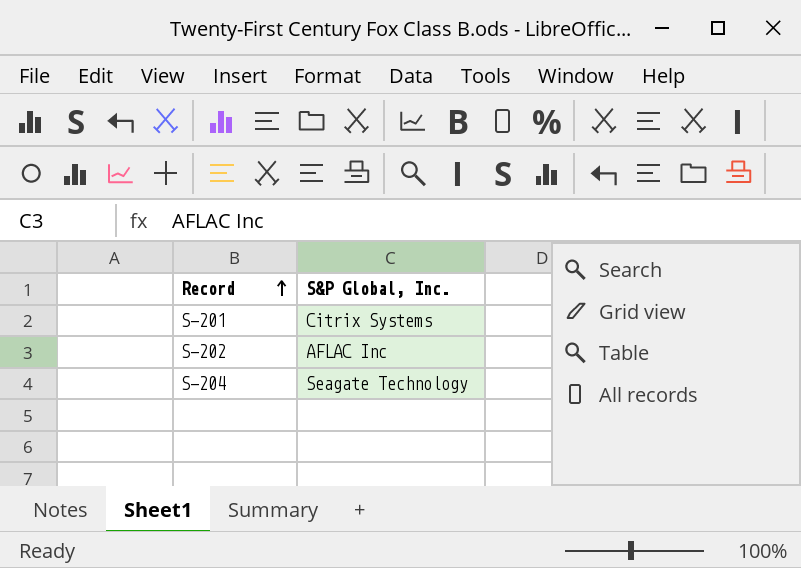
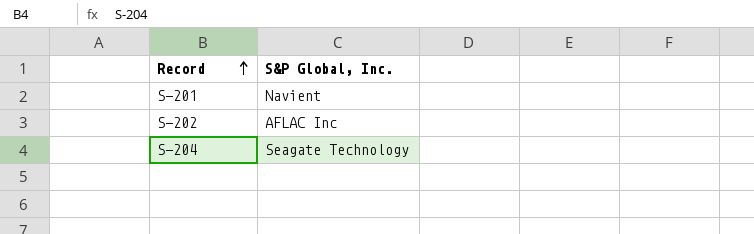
S-201 | S&P Global, Inc.: Citrix Systems -> Navient

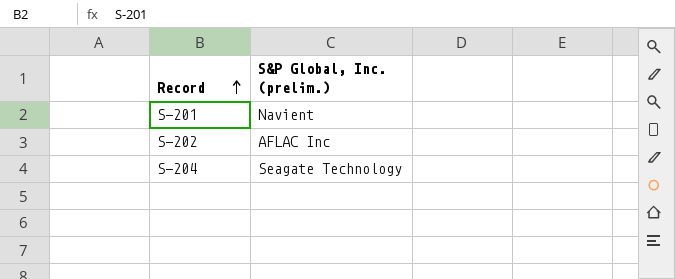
column name: S&P Global, Inc. -> S&P Global, Inc. (prelim.)

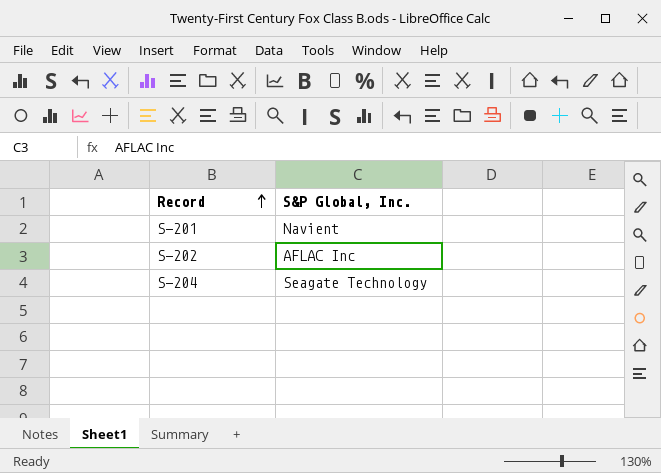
column name: S&P Global, Inc. (prelim.) -> S&P Global, Inc.

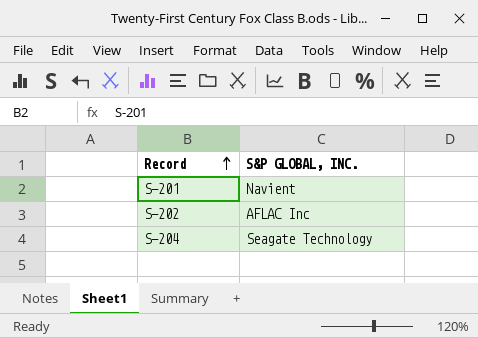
column name: S&P Global, Inc. -> S&P GLOBAL, INC.

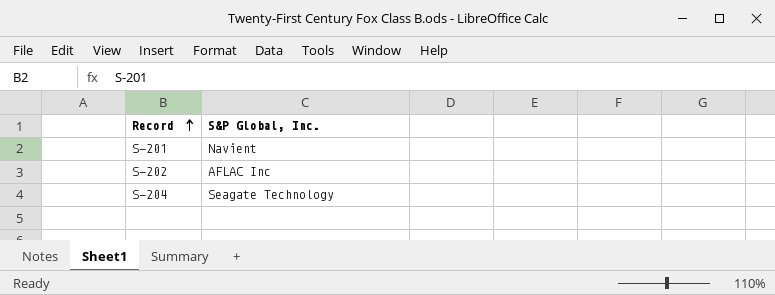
column name: S&P GLOBAL, INC. -> S&P Global, Inc.

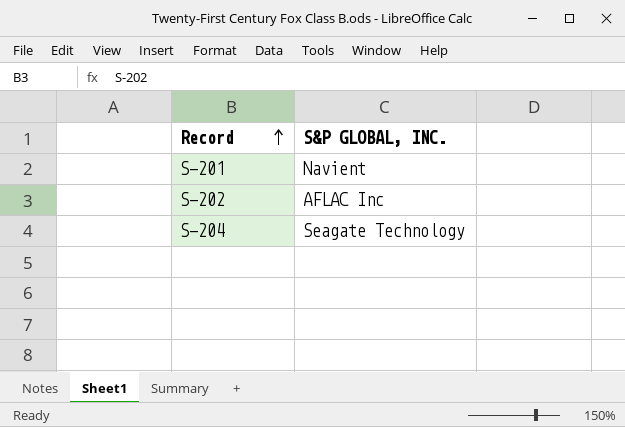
column name: S&P Global, Inc. -> S&P GLOBAL, INC.

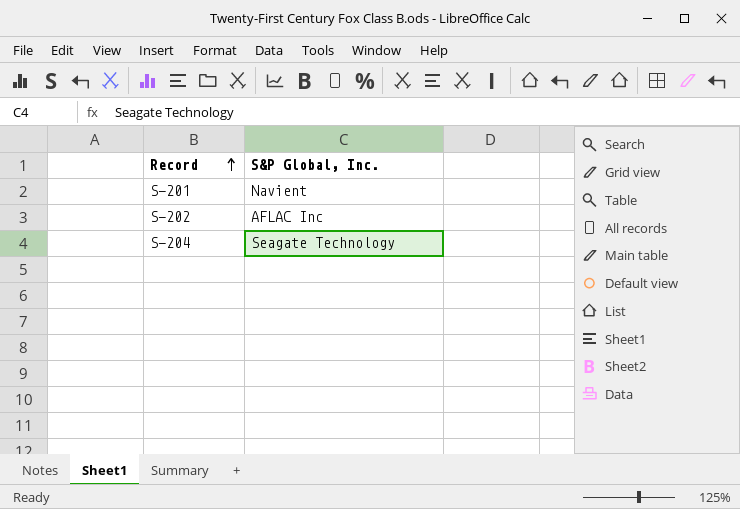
column name: S&P GLOBAL, INC. -> S&P Global, Inc.

